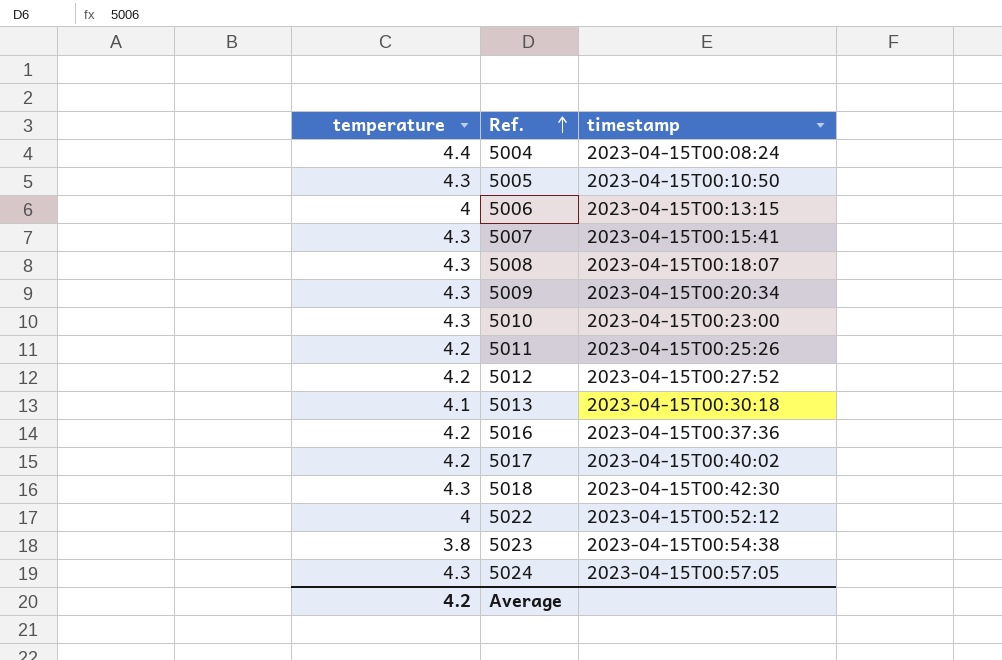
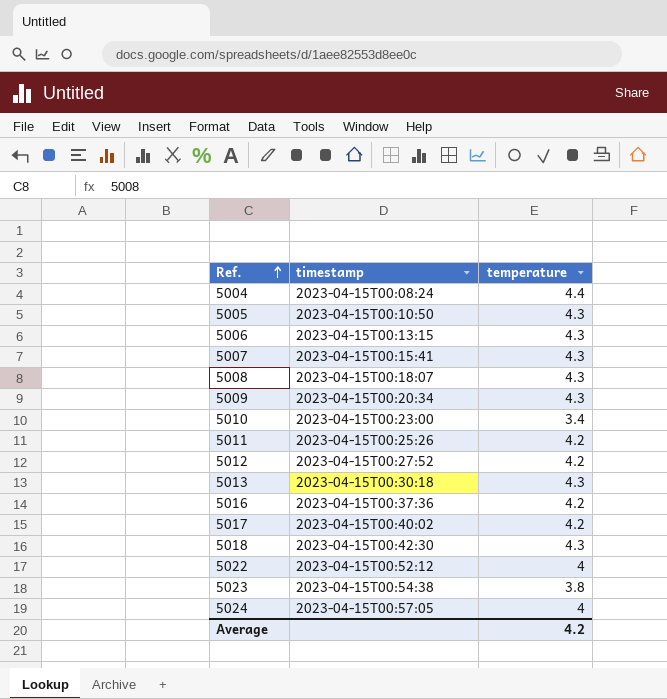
column temperature | position: 1 -> 3
5006 | temperature: 4 -> 4.3
5010 | temperature: 4.3 -> 3.4
5013 | temperature: 4.1 -> 4.3
5024 | temperature: 4.3 -> 4

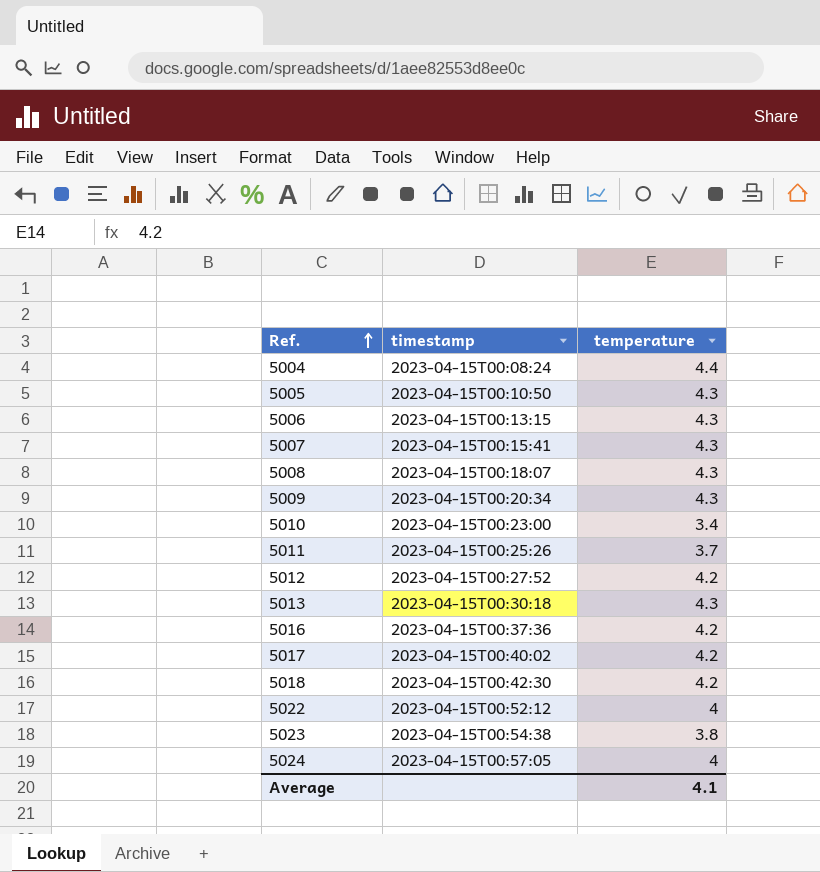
5011 | temperature: 4.2 -> 3.7
5018 | temperature: 4.3 -> 4.2
Average | temperature: 4.2 -> 4.1

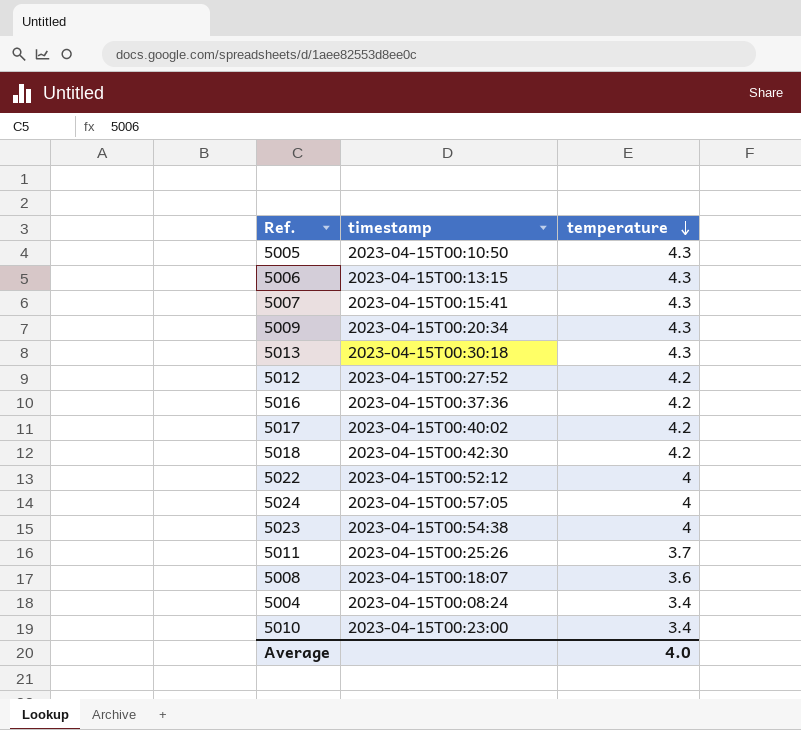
row order: Ref. ascending -> temperature descending
5023 | temperature: 3.8 -> 4
5008 | temperature: 4.3 -> 3.6
5004 | temperature: 4.4 -> 3.4
Average | temperature: 4.1 -> 4.0

